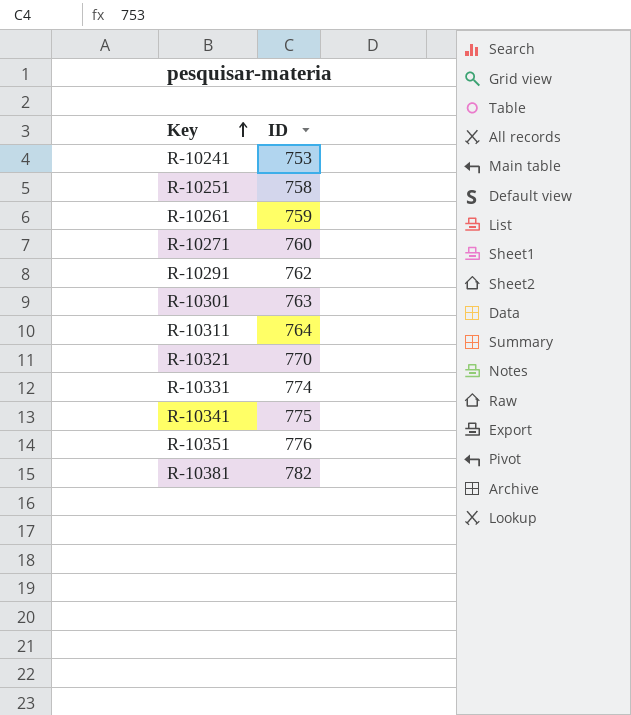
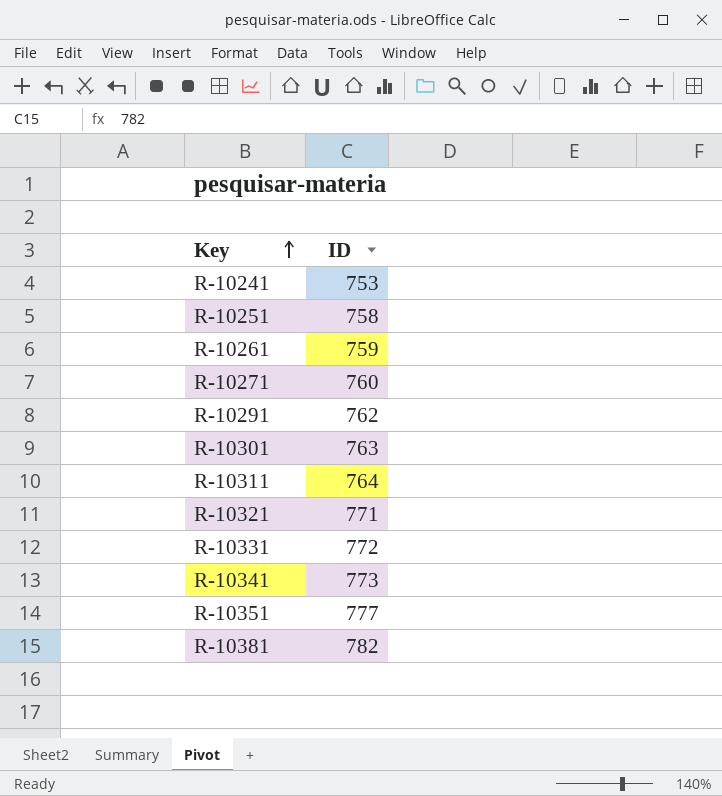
R-10321 | ID: 770 -> 771
R-10331 | ID: 774 -> 772
R-10341 | ID: 775 -> 773
R-10351 | ID: 776 -> 777

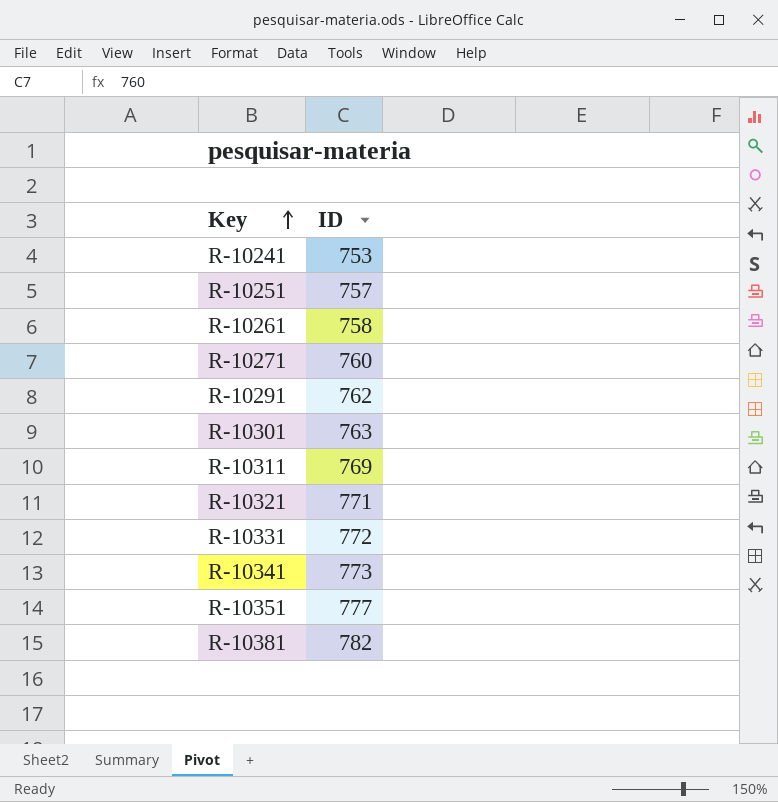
R-10251 | ID: 758 -> 757
R-10261 | ID: 759 -> 758
R-10311 | ID: 764 -> 769

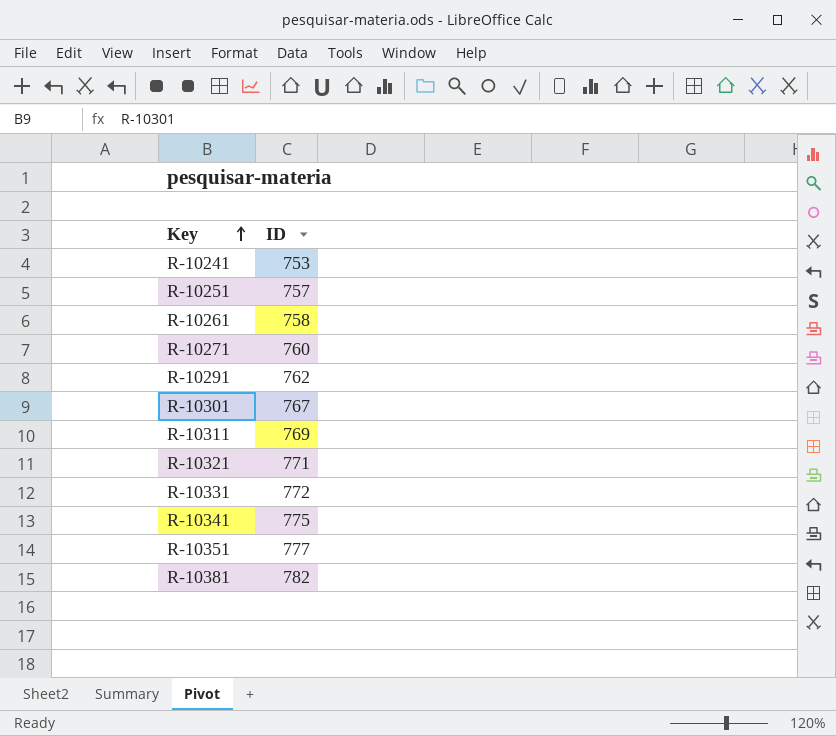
R-10301 | ID: 763 -> 767
R-10341 | ID: 773 -> 775

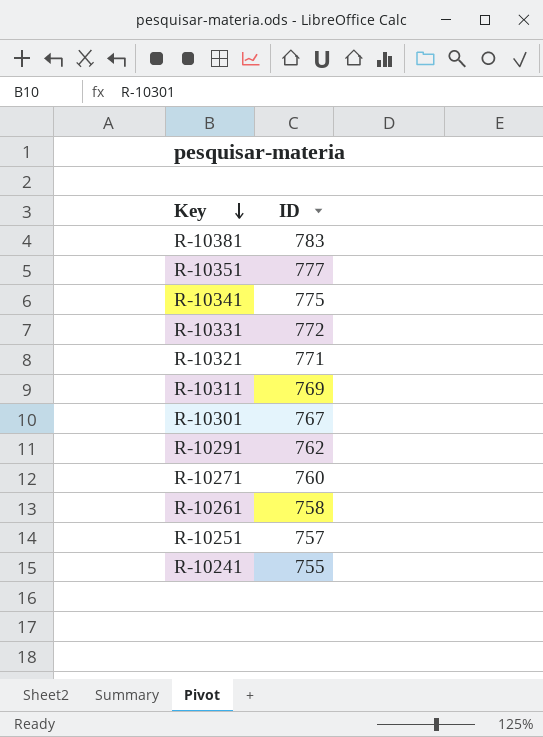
row order: Key ascending -> Key descending
R-10381 | ID: 782 -> 783
R-10241 | ID: 753 -> 755

